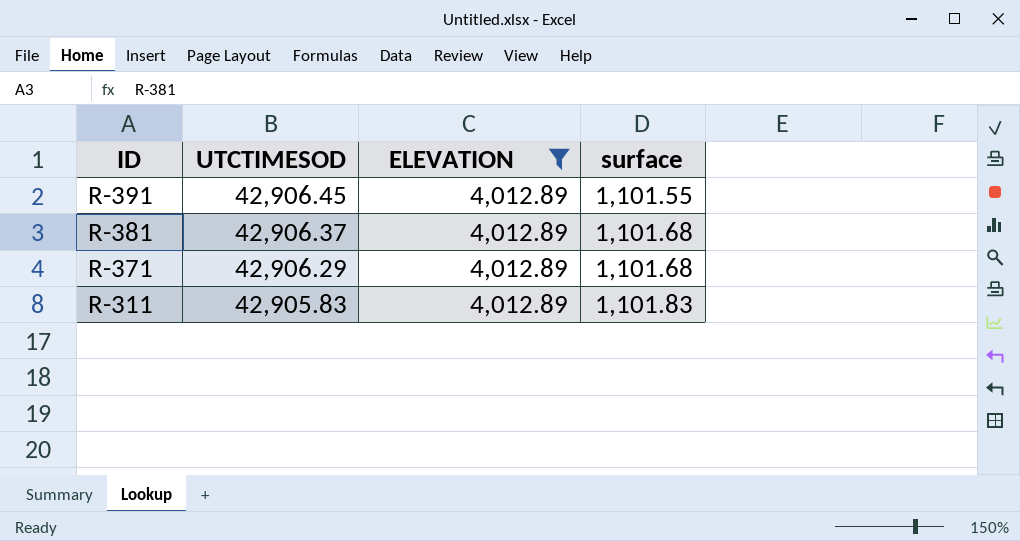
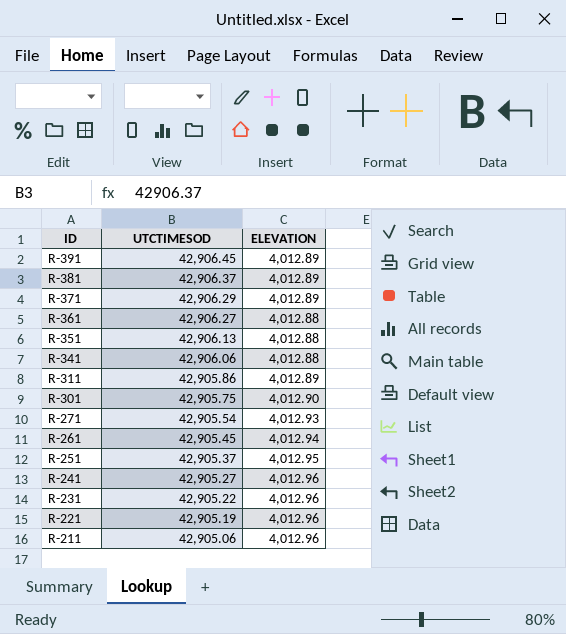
filter: ELEVATION = 4,012.89 -> none
column surface | position: 4 -> none
R-311 | UTCTIMESOD: 42,905.83 -> 42,905.86

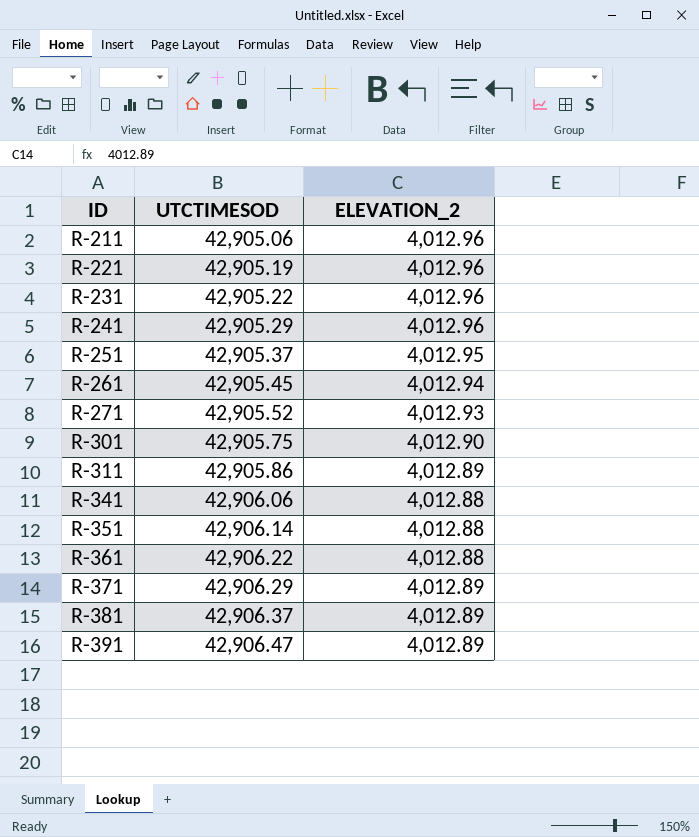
row order: ID descending -> ID ascending
column name: ELEVATION -> ELEVATION_2
R-241 | UTCTIMESOD: 42,905.27 -> 42,905.29
R-271 | UTCTIMESOD: 42,905.54 -> 42,905.52
R-351 | UTCTIMESOD: 42,906.13 -> 42,906.14
R-361 | UTCTIMESOD: 42,906.27 -> 42,906.22
R-391 | UTCTIMESOD: 42,906.45 -> 42,906.47

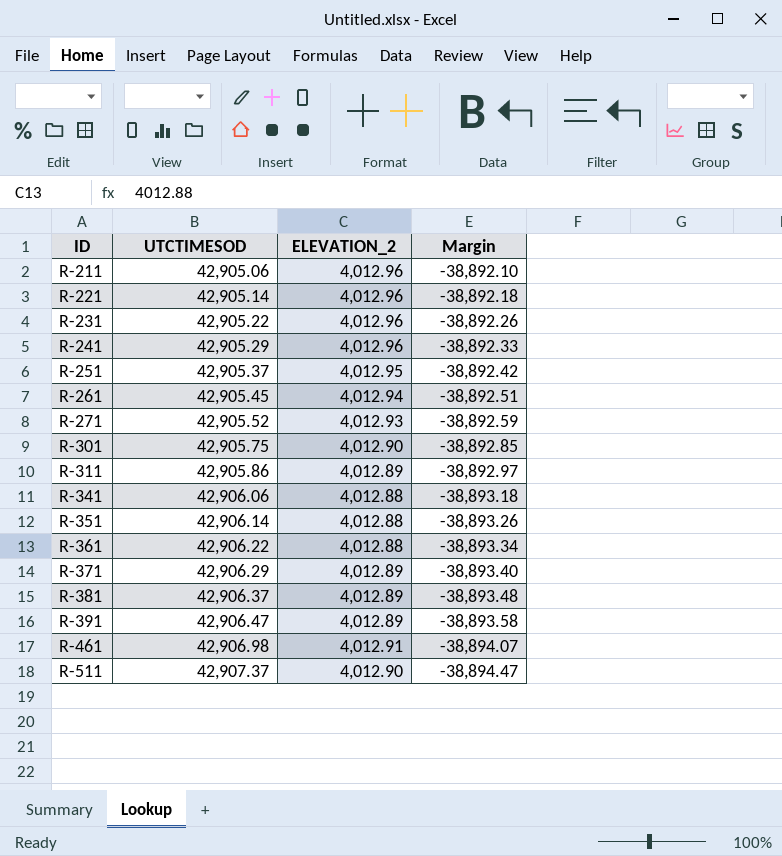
column Margin | formula: none -> [ELEVATION_2] - [UTCTIMESOD]
R-221 | UTCTIMESOD: 42,905.19 -> 42,905.14
row R-461: none -> 42,906.98 | 4,012.91 | -38,894.07
row R-511: none -> 42,907.37 | 4,012.90 | -38,894.47

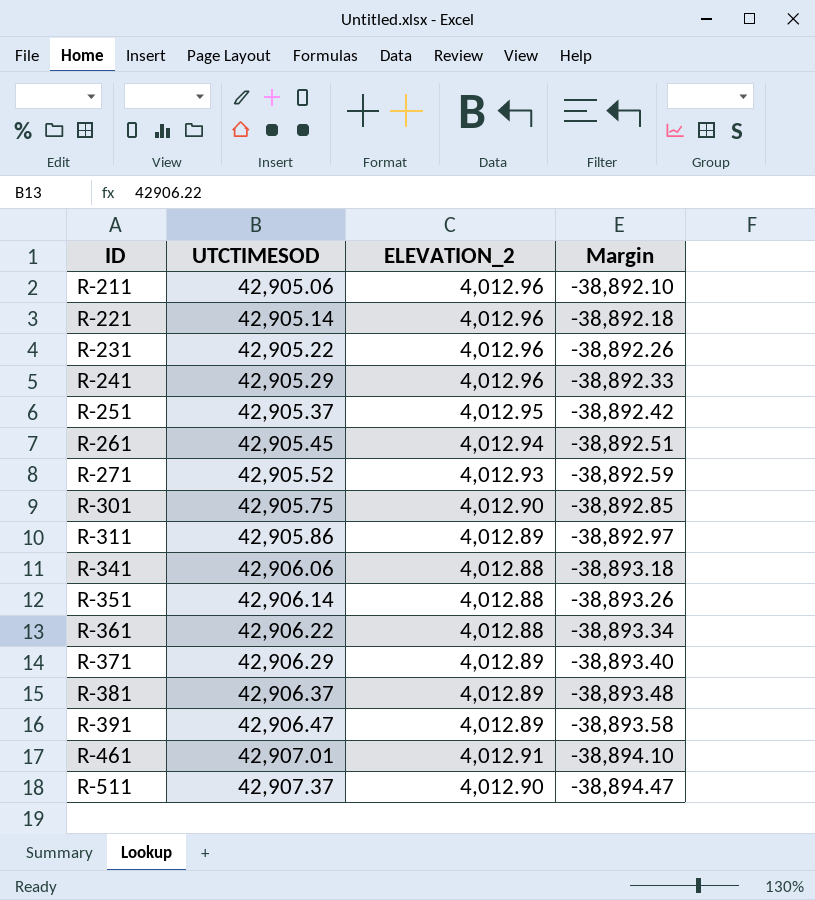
R-461 | UTCTIMESOD: 42,906.98 -> 42,907.01
R-461 | Margin: -38,894.07 -> -38,894.10

